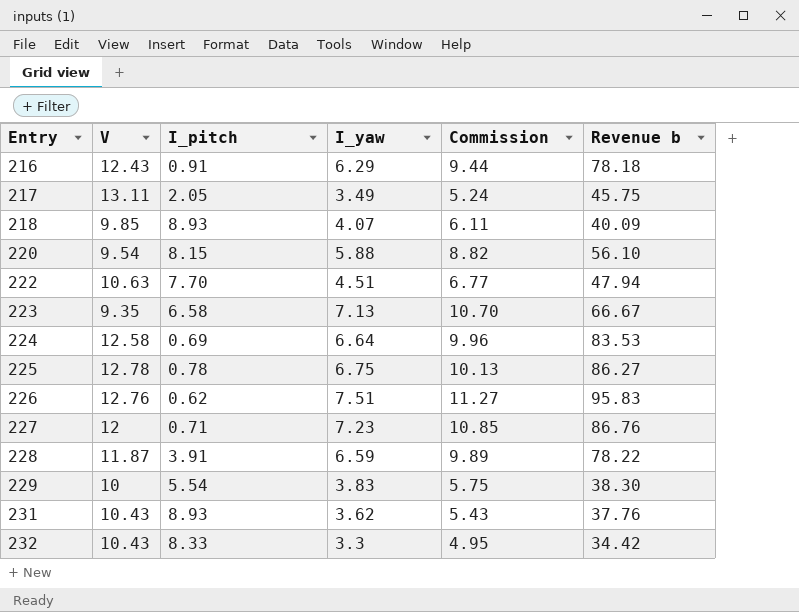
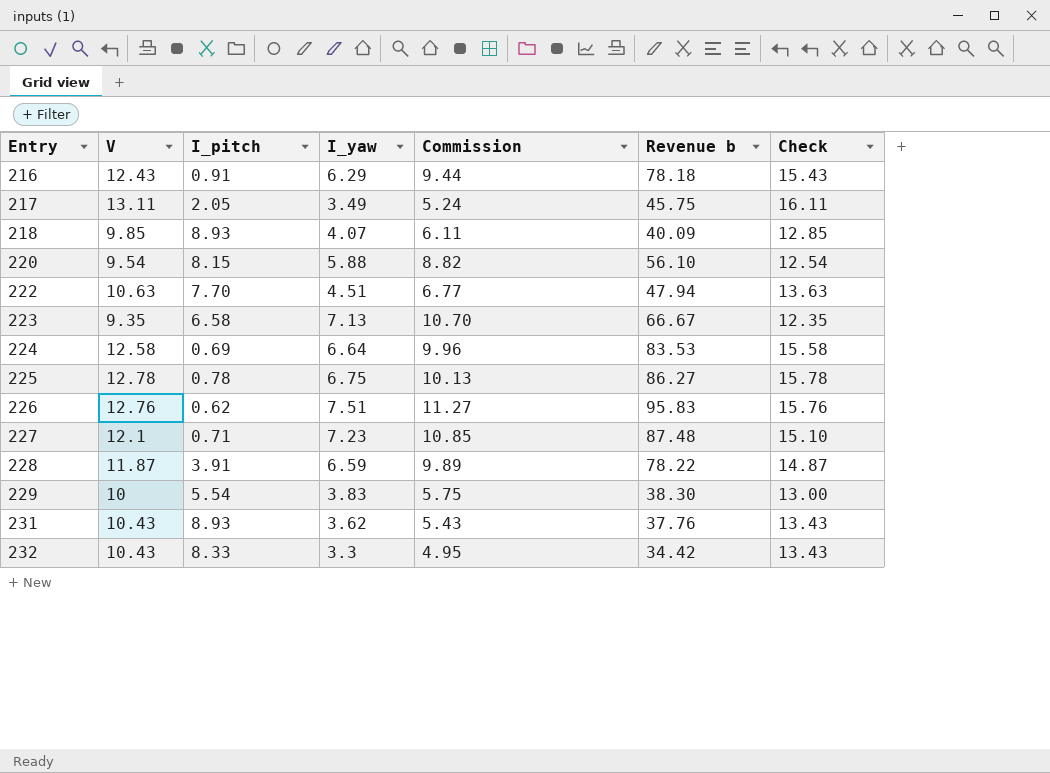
column Check | formula: none -> [V] + 3
227 | V: 12 -> 12.1
227 | Revenue b: 86.76 -> 87.48

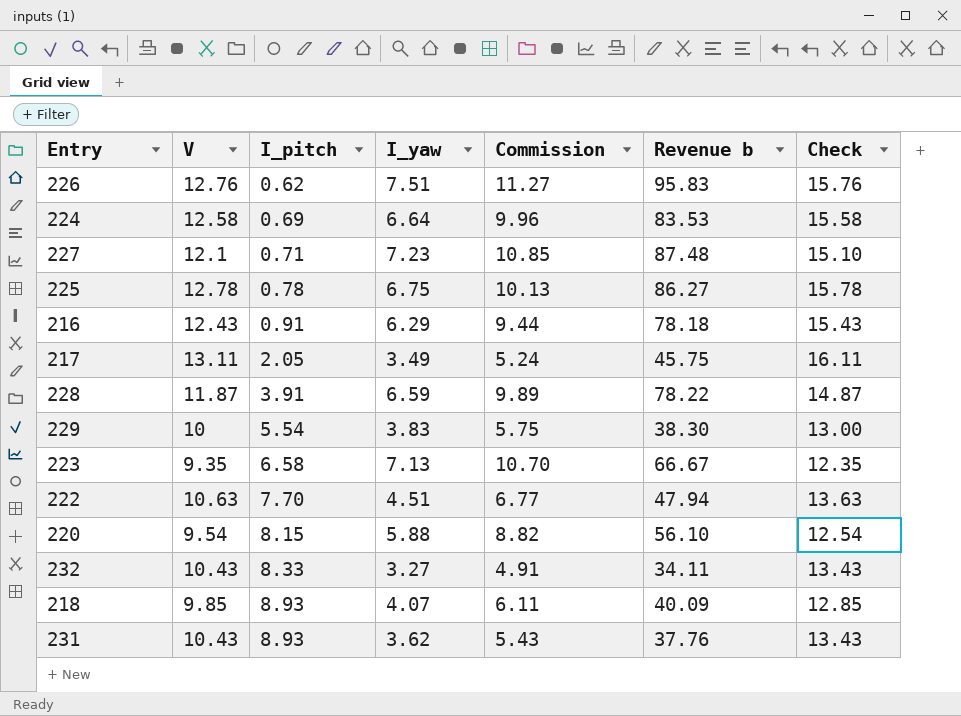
row order: Entry ascending -> I_pitch ascending
232 | I_yaw: 3.3 -> 3.27
232 | Commission: 4.95 -> 4.91
232 | Revenue b: 34.42 -> 34.11

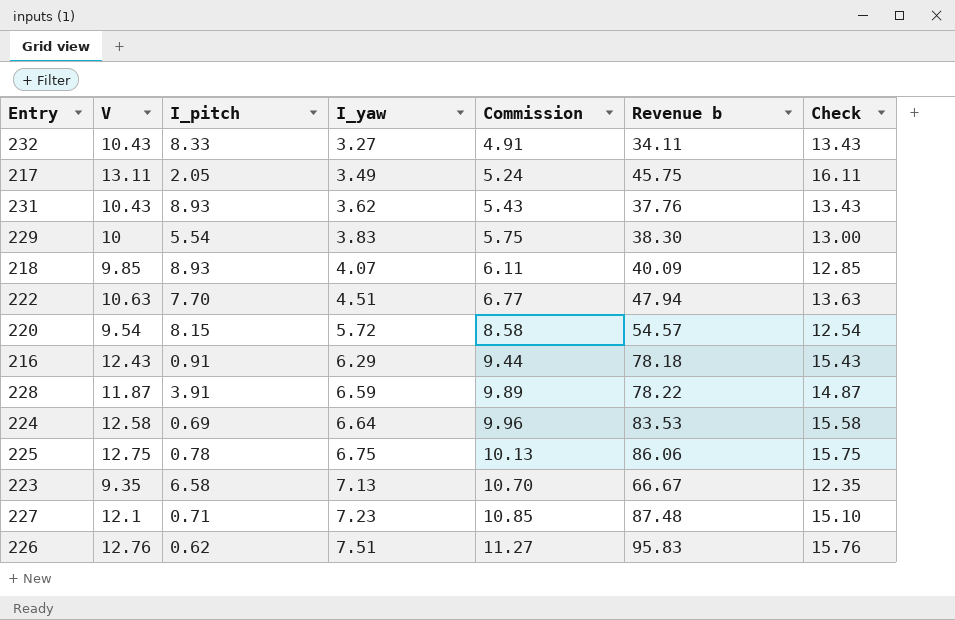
row order: I_pitch ascending -> I_yaw ascending
220 | I_yaw: 5.88 -> 5.72
220 | Commission: 8.82 -> 8.58
220 | Revenue b: 56.10 -> 54.57
225 | V: 12.78 -> 12.75
225 | Revenue b: 86.27 -> 86.06
225 | Check: 15.78 -> 15.75

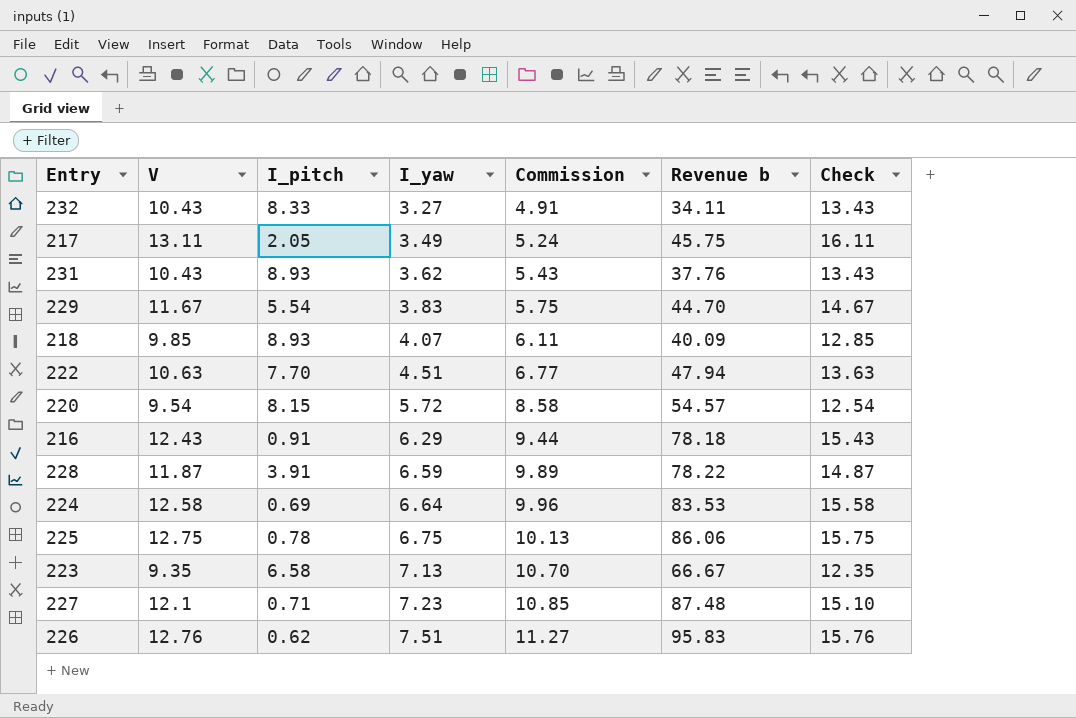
229 | V: 10 -> 11.67
229 | Revenue b: 38.30 -> 44.70
229 | Check: 13.00 -> 14.67

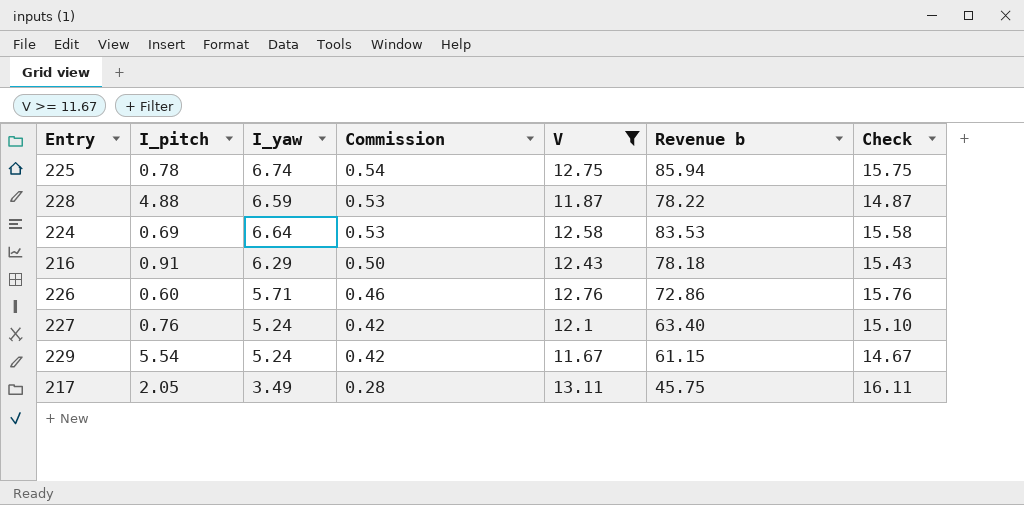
filter: none -> V >= 11.67
row order: I_yaw ascending -> Commission descending
column Commission | formula: [I_yaw] * 1.5 -> [I_yaw] * 0.08
column V | position: 2 -> 5
225 | I_yaw: 6.75 -> 6.74
225 | Revenue b: 86.06 -> 85.94
228 | I_pitch: 3.91 -> 4.88
226 | I_pitch: 0.62 -> 0.60
226 | I_yaw: 7.51 -> 5.71
226 | Revenue b: 95.83 -> 72.86
227 | I_pitch: 0.71 -> 0.76
227 | I_yaw: 7.23 -> 5.24
227 | Revenue b: 87.48 -> 63.40
229 | I_yaw: 3.83 -> 5.24
229 | Revenue b: 44.70 -> 61.15

